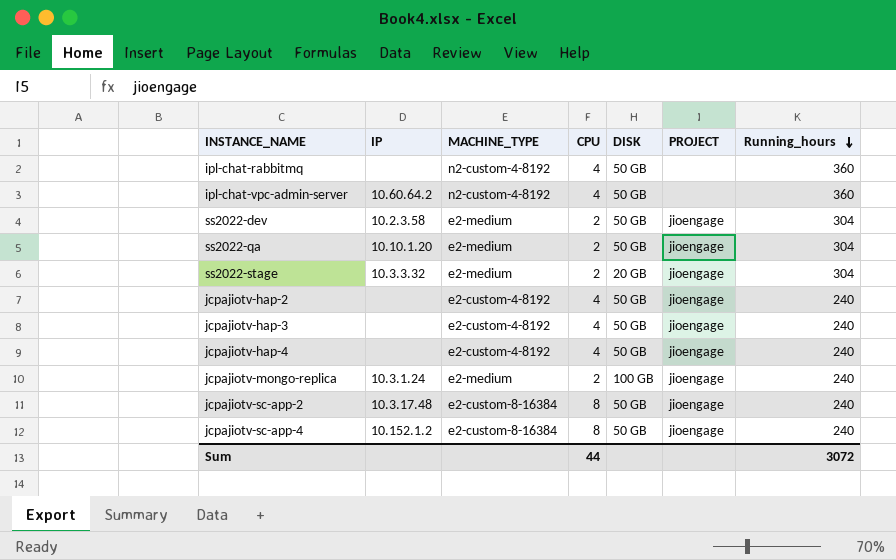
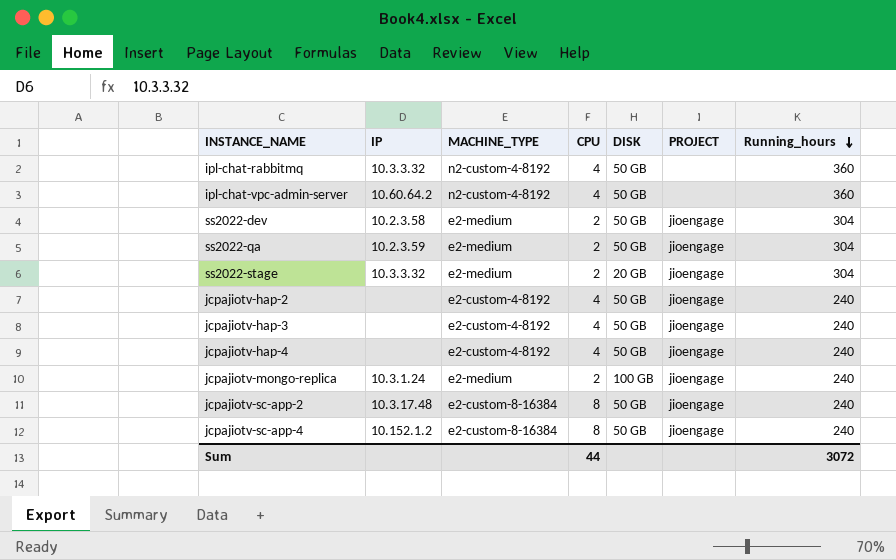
ipl-chat-rabbitmq | IP: none -> 10.3.3.32
ss2022-qa | IP: 10.10.1.20 -> 10.2.3.59

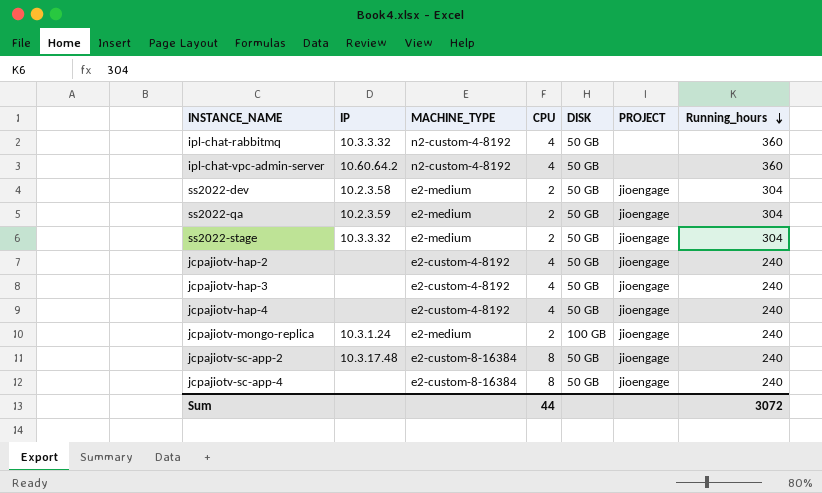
ss2022-stage | DISK: 20 GB -> 50 GB
jcpajiotv-sc-app-4 | IP: 10.152.1.2 -> none

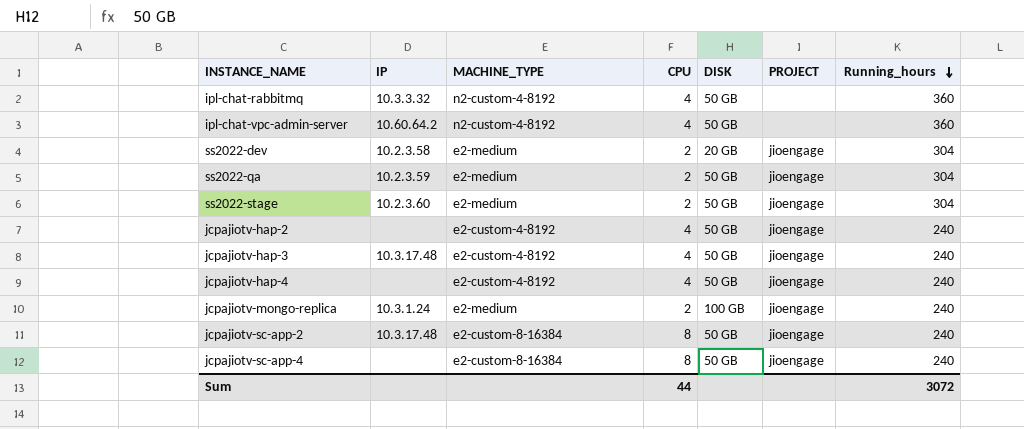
ss2022-dev | DISK: 50 GB -> 20 GB
ss2022-stage | IP: 10.3.3.32 -> 10.2.3.60
jcpajiotv-hap-3 | IP: none -> 10.3.17.48

